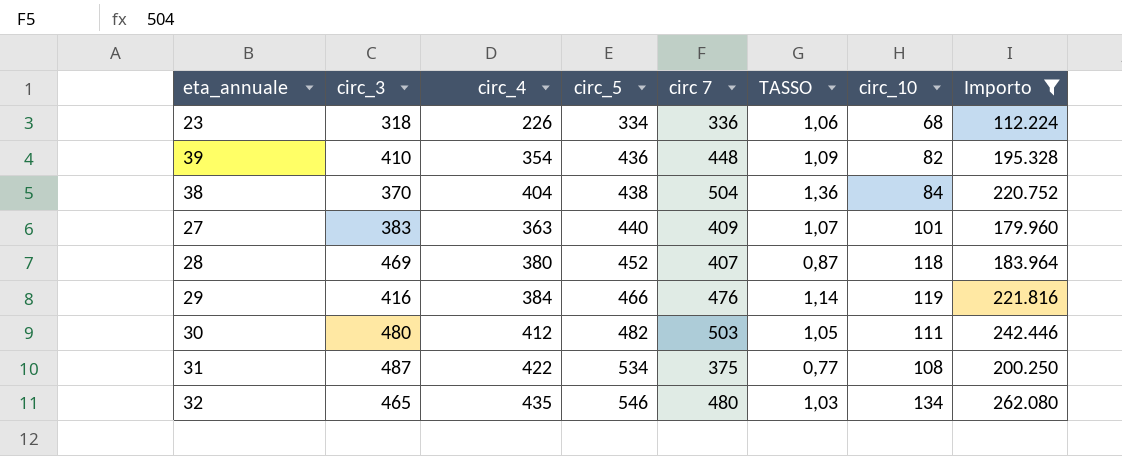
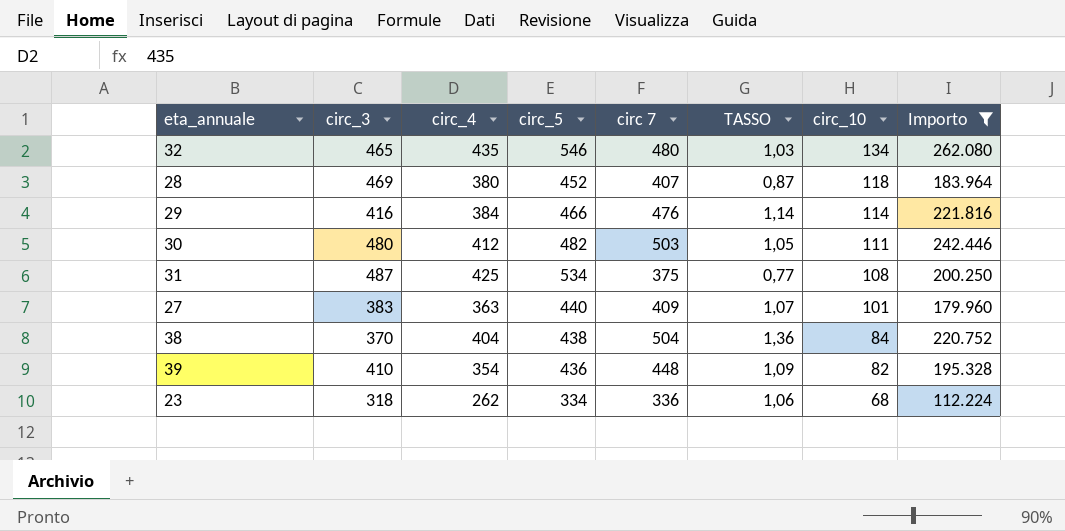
row order: circ_5 ascending -> circ_10 descending
29 | circ_10: 119 -> 114
31 | circ_4: 422 -> 425
23 | circ_4: 226 -> 262

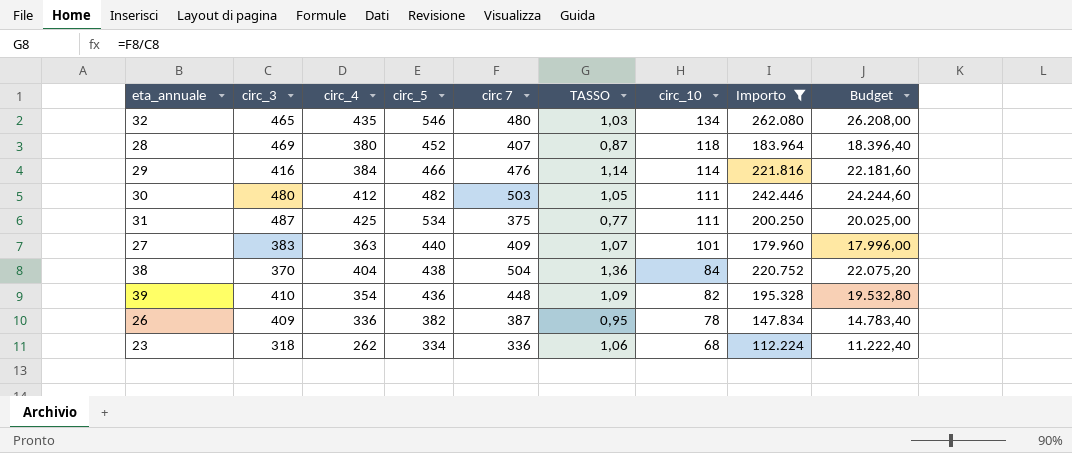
column Budget | formula: none -> [Importo] * 0,1
31 | circ_10: 108 -> 111
row 26: none -> 409 | 336 | 382 | 387 | 0,95 | 78 | 147.834 | 14.783,40

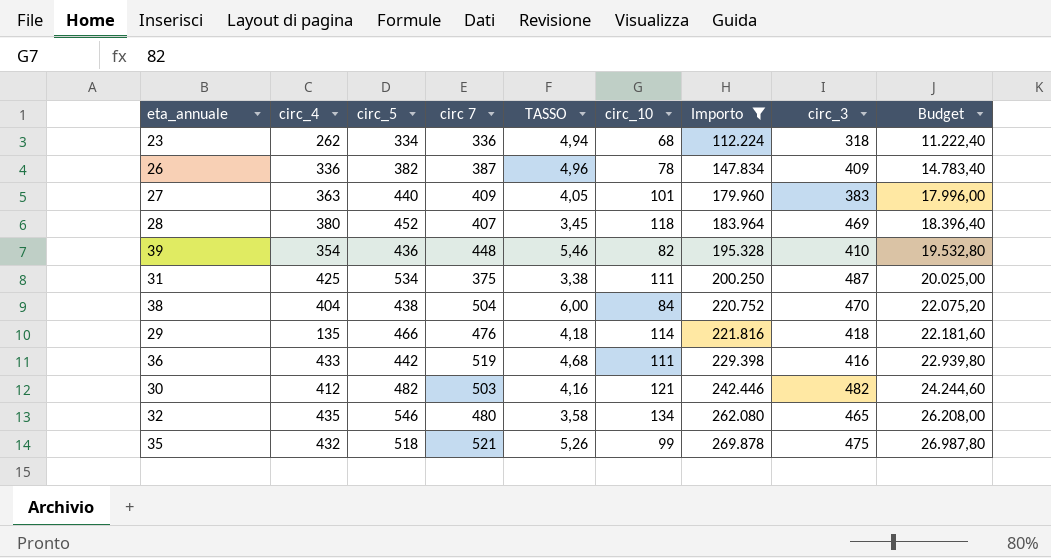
row order: circ_10 descending -> Importo ascending
column TASSO | formula: [circ 7] / [circ_3] -> [circ 7] / [circ_10]
column circ_3 | position: 2 -> 8
38 | circ_3: 370 -> 470
29 | circ_4: 384 -> 135
29 | circ_3: 416 -> 418
row 36: none -> 433 | 442 | 519 | 4,68 | 111 | 229.398 | 416 | 22.939,80
30 | circ_10: 111 -> 121
30 | circ_3: 480 -> 482
row 35: none -> 432 | 518 | 521 | 5,26 | 99 | 269.878 | 475 | 26.987,80

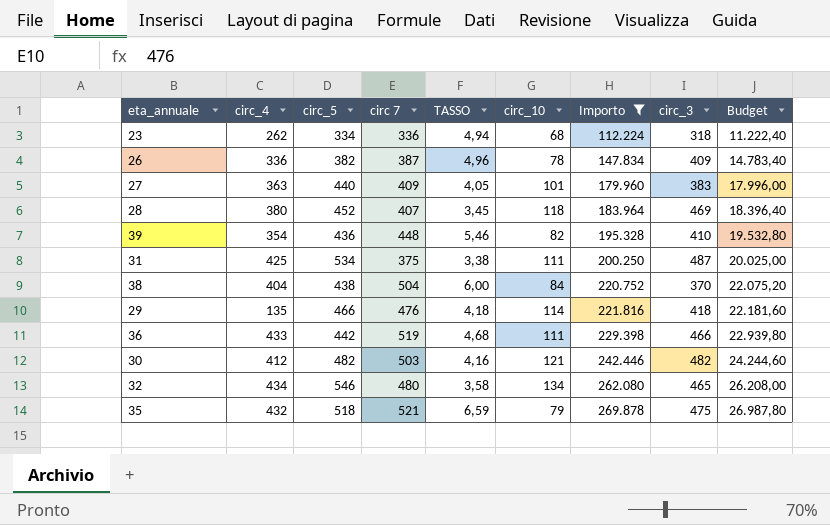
38 | circ_3: 470 -> 370
36 | circ_3: 416 -> 466
32 | circ_4: 435 -> 434
35 | TASSO: 5,26 -> 6,59
35 | circ_10: 99 -> 79

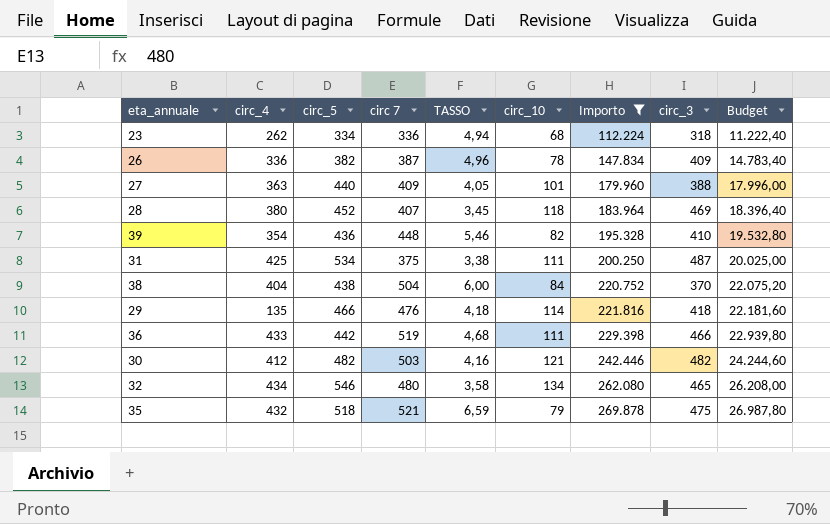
27 | circ_3: 383 -> 388

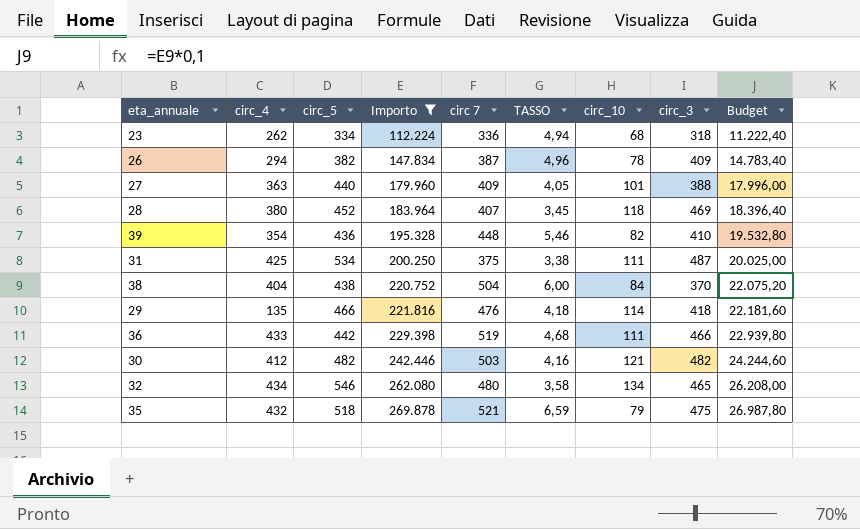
column Importo | position: 7 -> 4
26 | circ_4: 336 -> 294

